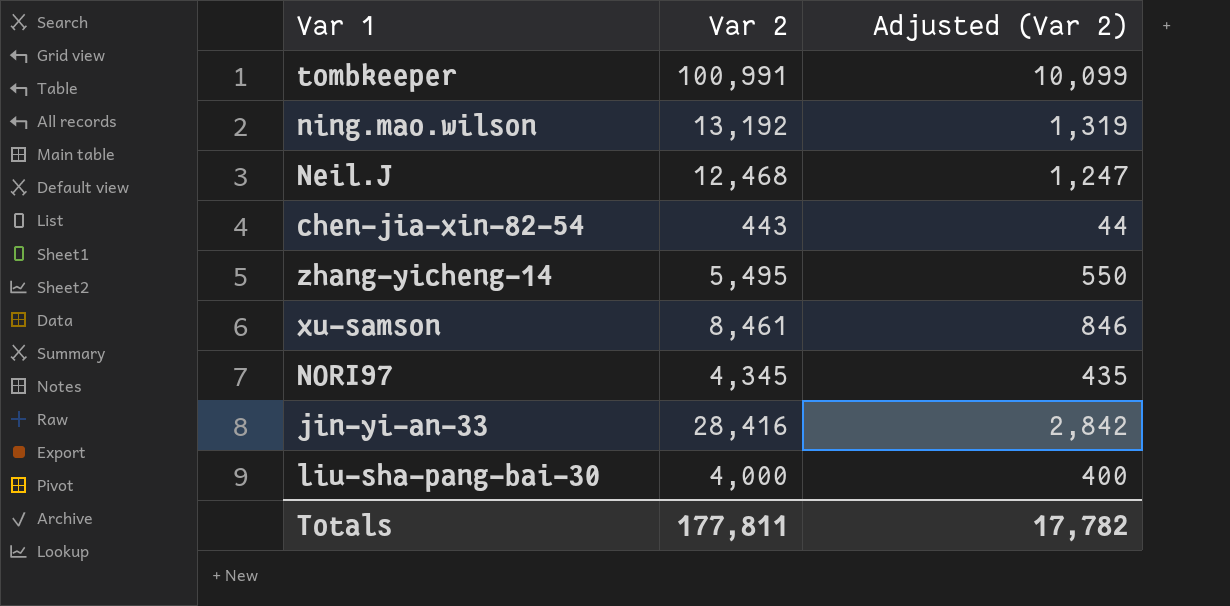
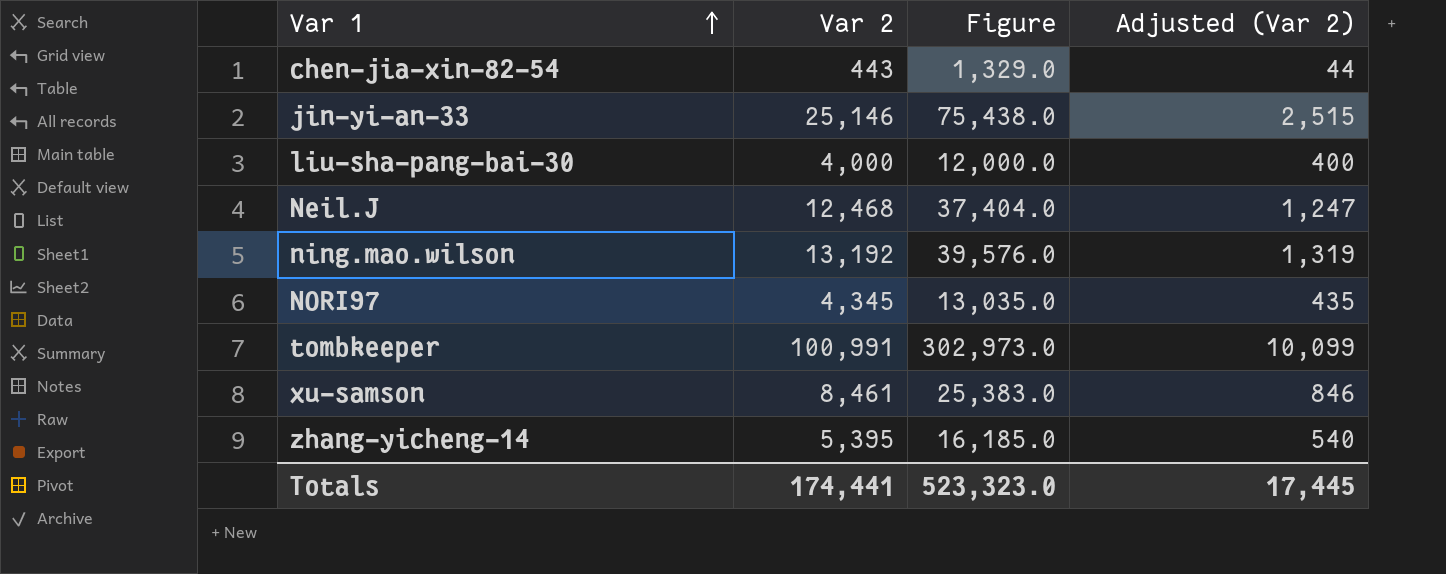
row order: none -> Var 1 ascending
column Figure | formula: none -> [Var 2] * 3
jin-yi-an-33 | Var 2: 28,416 -> 25,146
jin-yi-an-33 | Adjusted (Var 2): 2,842 -> 2,515
zhang-yicheng-14 | Var 2: 5,495 -> 5,395
zhang-yicheng-14 | Adjusted (Var 2): 550 -> 540
Totals | Var 2: 177,811 -> 174,441
Totals | Adjusted (Var 2): 17,782 -> 17,445

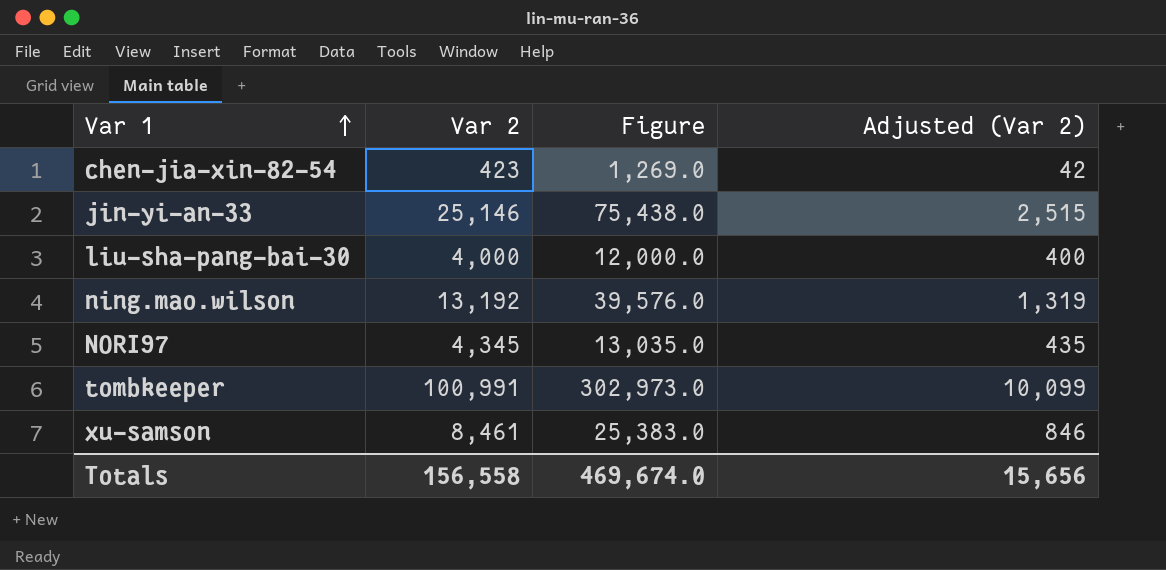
row Neil.J: 12,468 | 37,404.0 | 1,247 -> none
row zhang-yicheng-14: 5,395 | 16,185.0 | 540 -> none
chen-jia-xin-82-54 | Var 2: 443 -> 423
chen-jia-xin-82-54 | Figure: 1,329.0 -> 1,269.0
chen-jia-xin-82-54 | Adjusted (Var 2): 44 -> 42
Totals | Var 2: 174,441 -> 156,558
Totals | Figure: 523,323.0 -> 469,674.0
Totals | Adjusted (Var 2): 17,445 -> 15,656

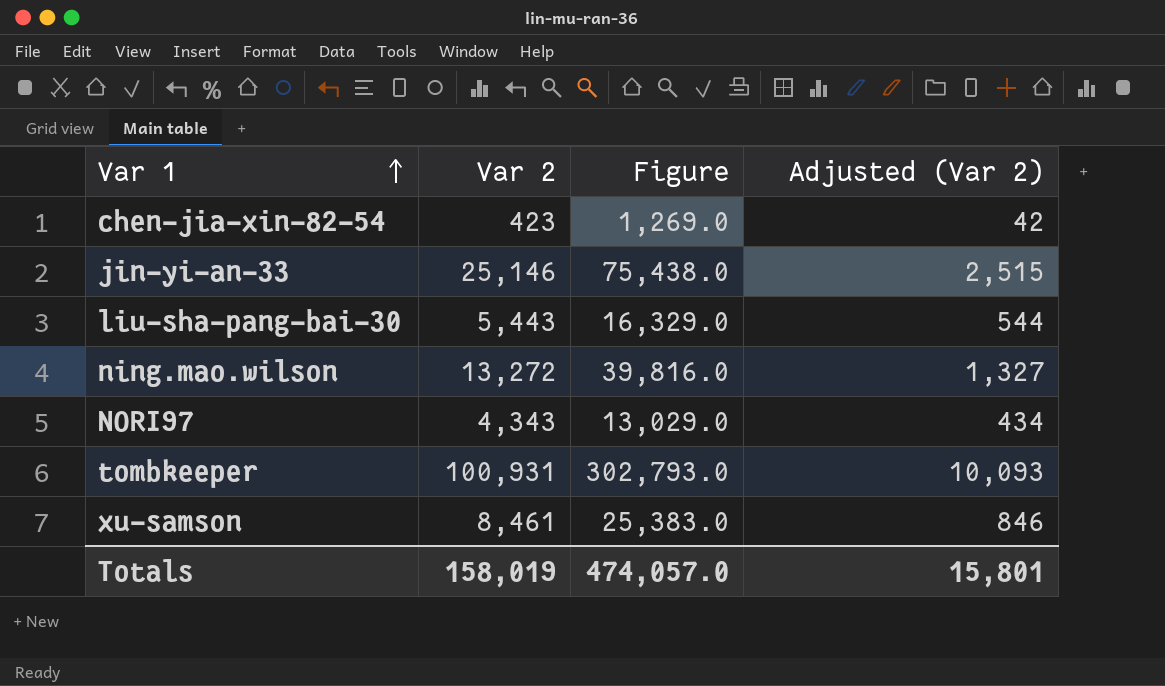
liu-sha-pang-bai-30 | Var 2: 4,000 -> 5,443
liu-sha-pang-bai-30 | Figure: 12,000.0 -> 16,329.0
liu-sha-pang-bai-30 | Adjusted (Var 2): 400 -> 544
ning.mao.wilson | Var 2: 13,192 -> 13,272
ning.mao.wilson | Figure: 39,576.0 -> 39,816.0
ning.mao.wilson | Adjusted (Var 2): 1,319 -> 1,327
NORI97 | Var 2: 4,345 -> 4,343
NORI97 | Figure: 13,035.0 -> 13,029.0
NORI97 | Adjusted (Var 2): 435 -> 434
tombkeeper | Var 2: 100,991 -> 100,931
tombkeeper | Figure: 302,973.0 -> 302,793.0
tombkeeper | Adjusted (Var 2): 10,099 -> 10,093
Totals | Var 2: 156,558 -> 158,019
Totals | Figure: 469,674.0 -> 474,057.0
Totals | Adjusted (Var 2): 15,656 -> 15,801

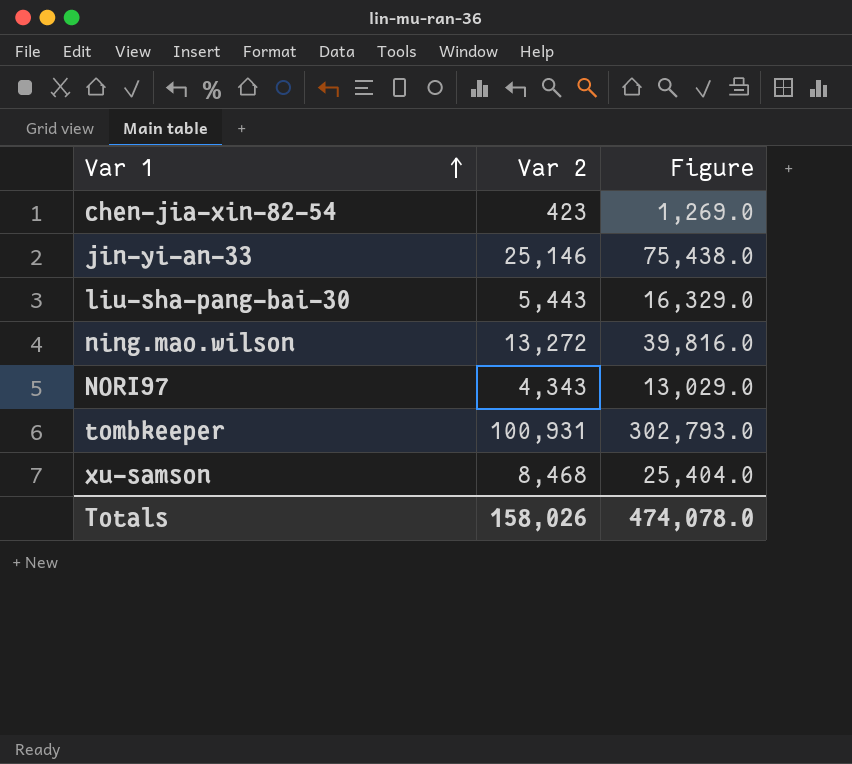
column Adjusted (Var 2) | formula: [Var 2] * 0.1 -> none
xu-samson | Var 2: 8,461 -> 8,468
xu-samson | Figure: 25,383.0 -> 25,404.0
Totals | Var 2: 158,019 -> 158,026
Totals | Figure: 474,057.0 -> 474,078.0

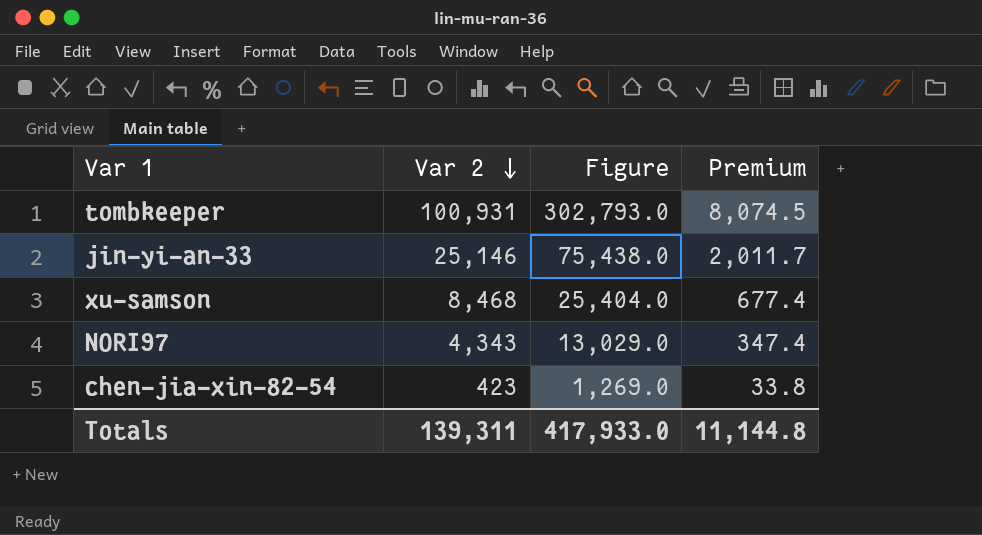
row order: Var 1 ascending -> Var 2 descending
column Premium | formula: none -> [Var 2] * 0.08
row liu-sha-pang-bai-30: 5,443 | 16,329.0 -> none
row ning.mao.wilson: 13,272 | 39,816.0 -> none
Totals | Var 2: 158,026 -> 139,311
Totals | Figure: 474,078.0 -> 417,933.0

